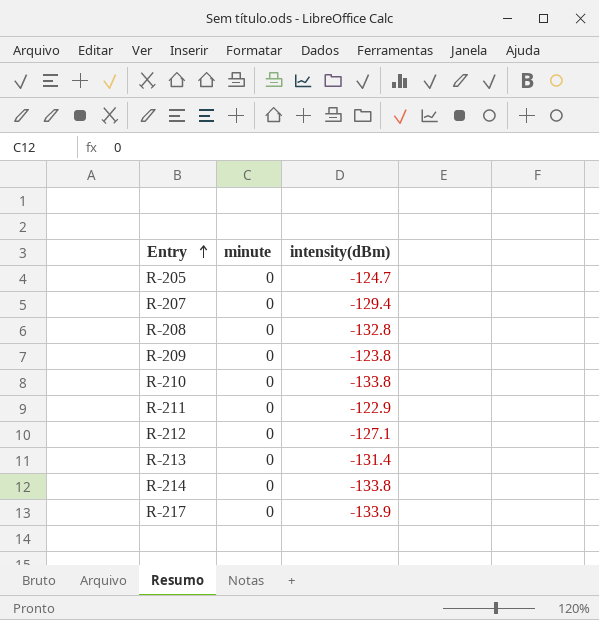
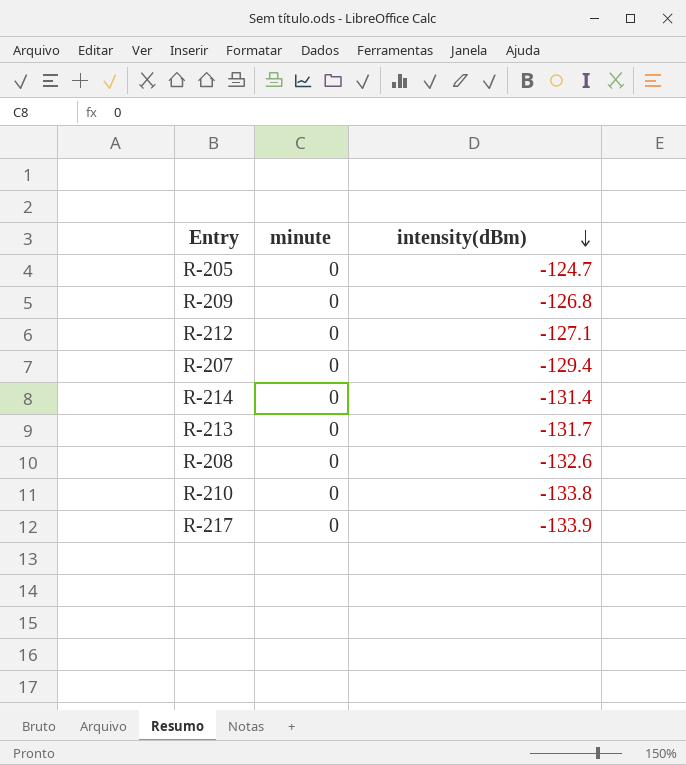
row order: Entry ascending -> intensity(dBm) descending
row R-211: 0 | -122.9 -> none
R-209 | intensity(dBm): -123.8 -> -126.8
R-214 | intensity(dBm): -133.8 -> -131.4
R-213 | intensity(dBm): -131.4 -> -131.7
R-208 | intensity(dBm): -132.8 -> -132.6

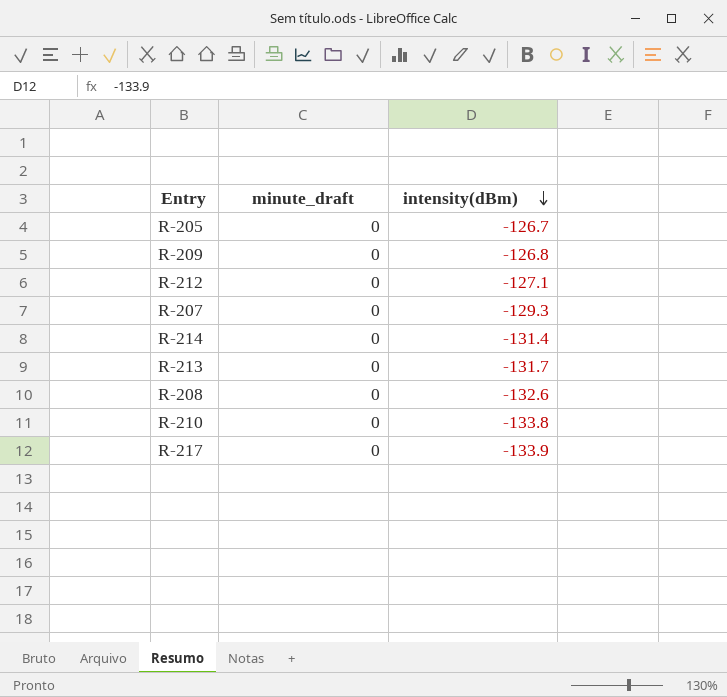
column name: minute -> minute_draft
R-205 | intensity(dBm): -124.7 -> -126.7
R-207 | intensity(dBm): -129.4 -> -129.3

